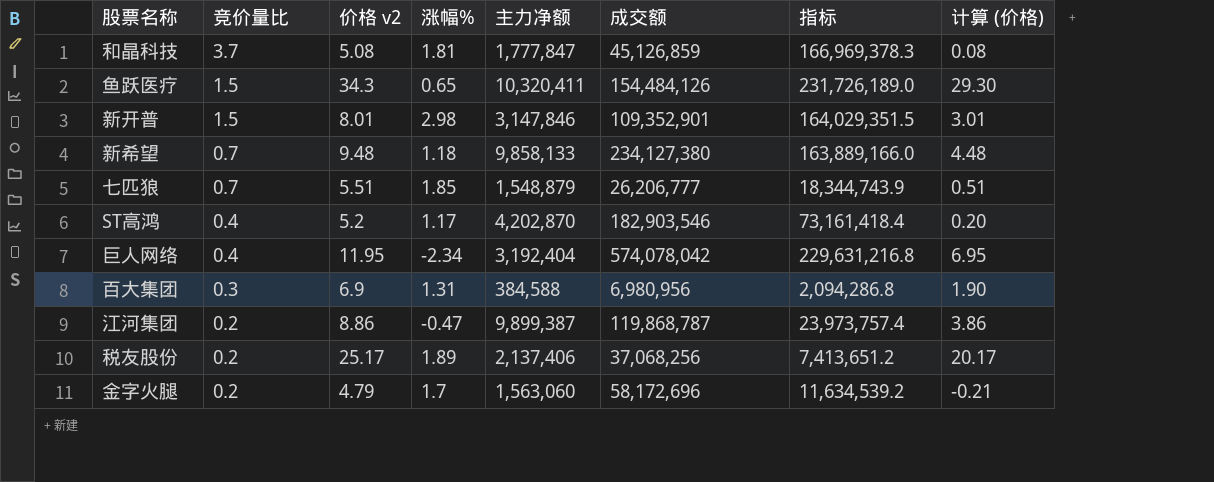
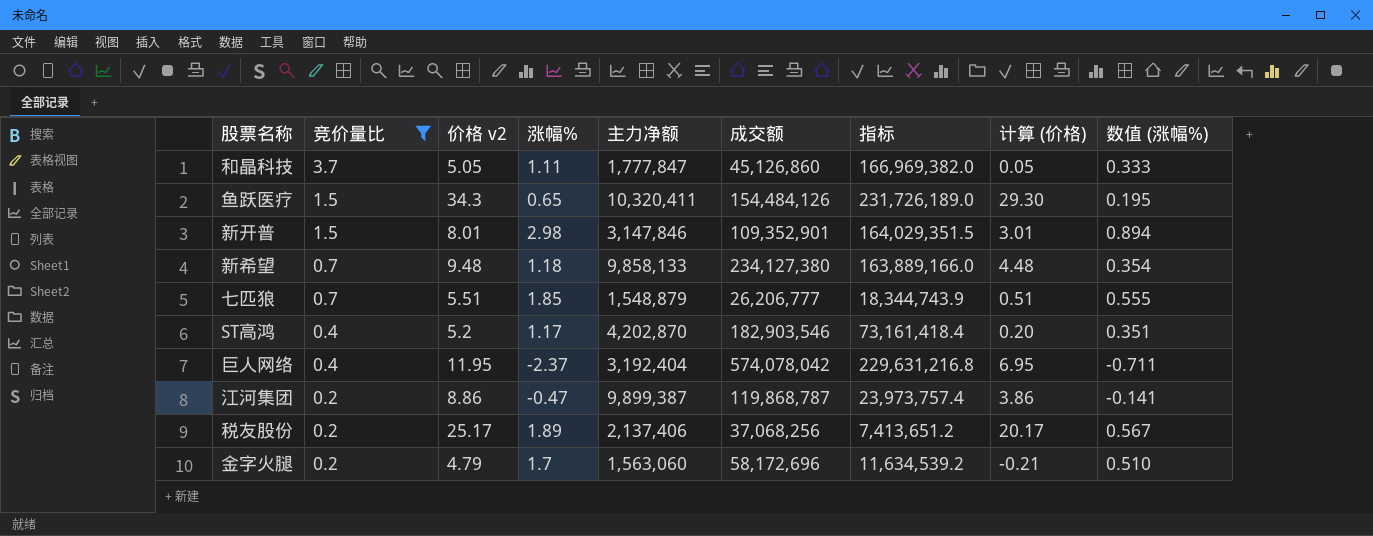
filter: none -> 竞价量比 != 0.3
column 数值 (涨幅%) | formula: none -> [涨幅%] * 0.3
和晶科技 | 价格 v2: 5.08 -> 5.05
和晶科技 | 涨幅%: 1.81 -> 1.11
和晶科技 | 成交额: 45,126,859 -> 45,126,860
和晶科技 | 指标: 166,969,378.3 -> 166,969,382.0
和晶科技 | 计算 (价格): 0.08 -> 0.05
巨人网络 | 涨幅%: -2.34 -> -2.37

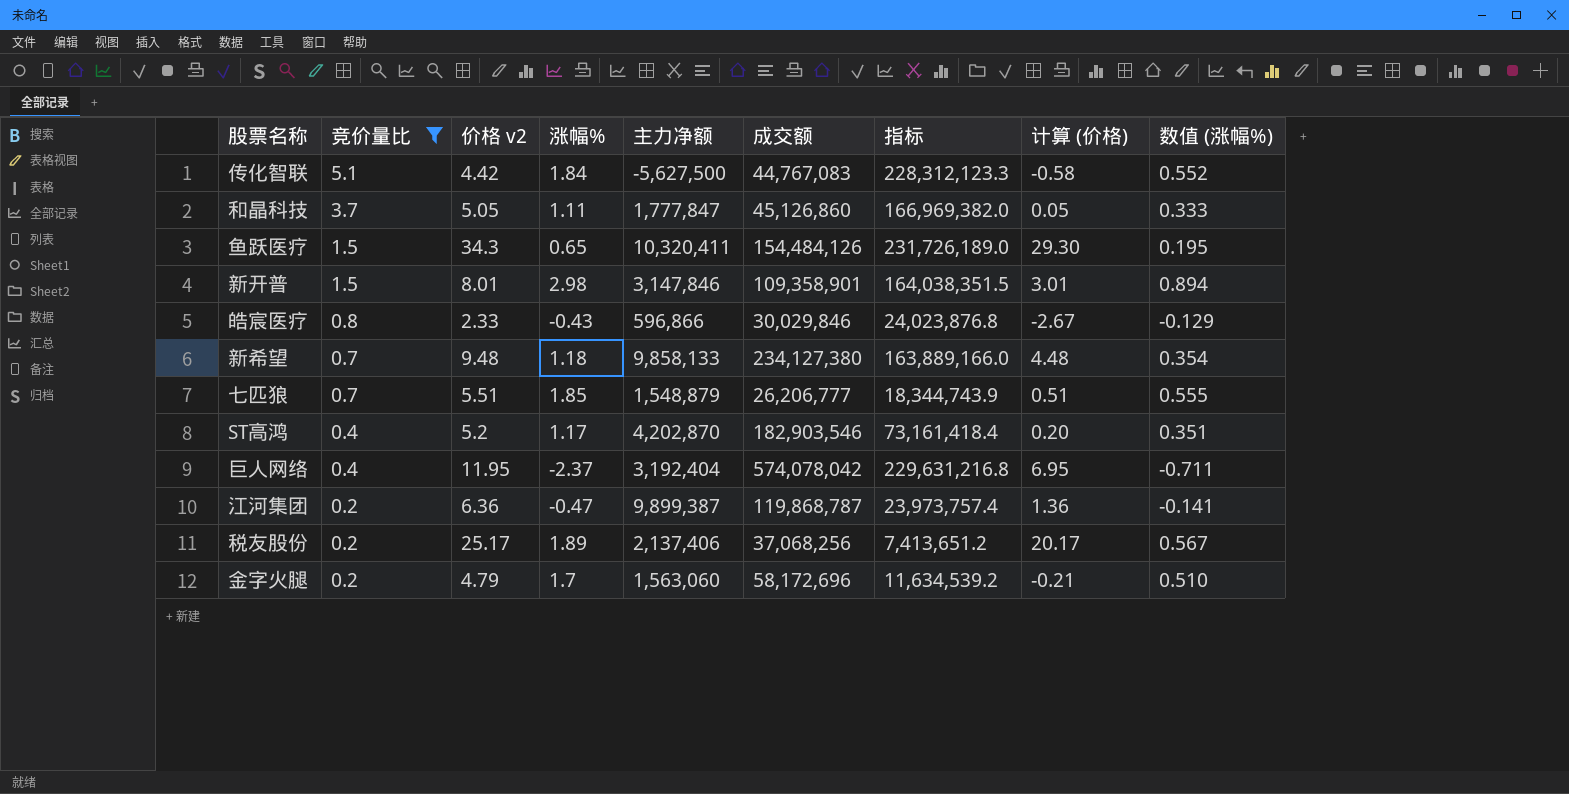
row 传化智联: none -> 5.1 | 4.42 | 1.84 | -5,627,500 | 44,767,083 | 228,312,123.3 | -0.58 | 0.552
新开普 | 成交额: 109,352,901 -> 109,358,901
新开普 | 指标: 164,029,351.5 -> 164,038,351.5
row 皓宸医疗: none -> 0.8 | 2.33 | -0.43 | 596,866 | 30,029,846 | 24,023,876.8 | -2.67 | -0.129
江河集团 | 价格 v2: 8.86 -> 6.36
江河集团 | 计算 (价格): 3.86 -> 1.36

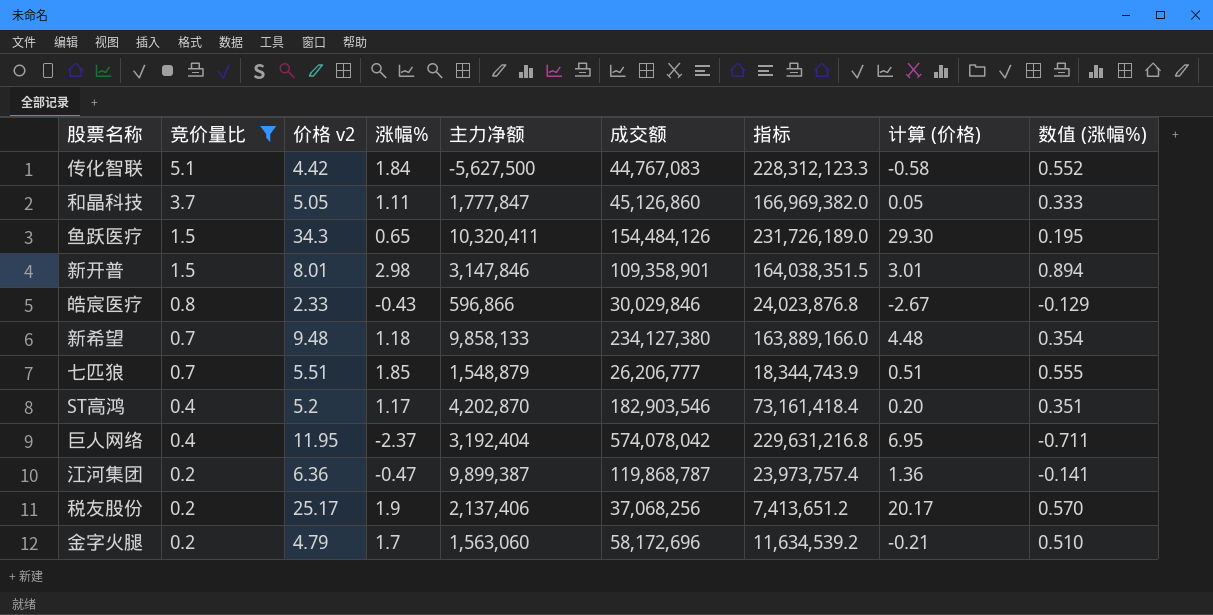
税友股份 | 涨幅%: 1.89 -> 1.9
税友股份 | 数值 (涨幅%): 0.567 -> 0.570

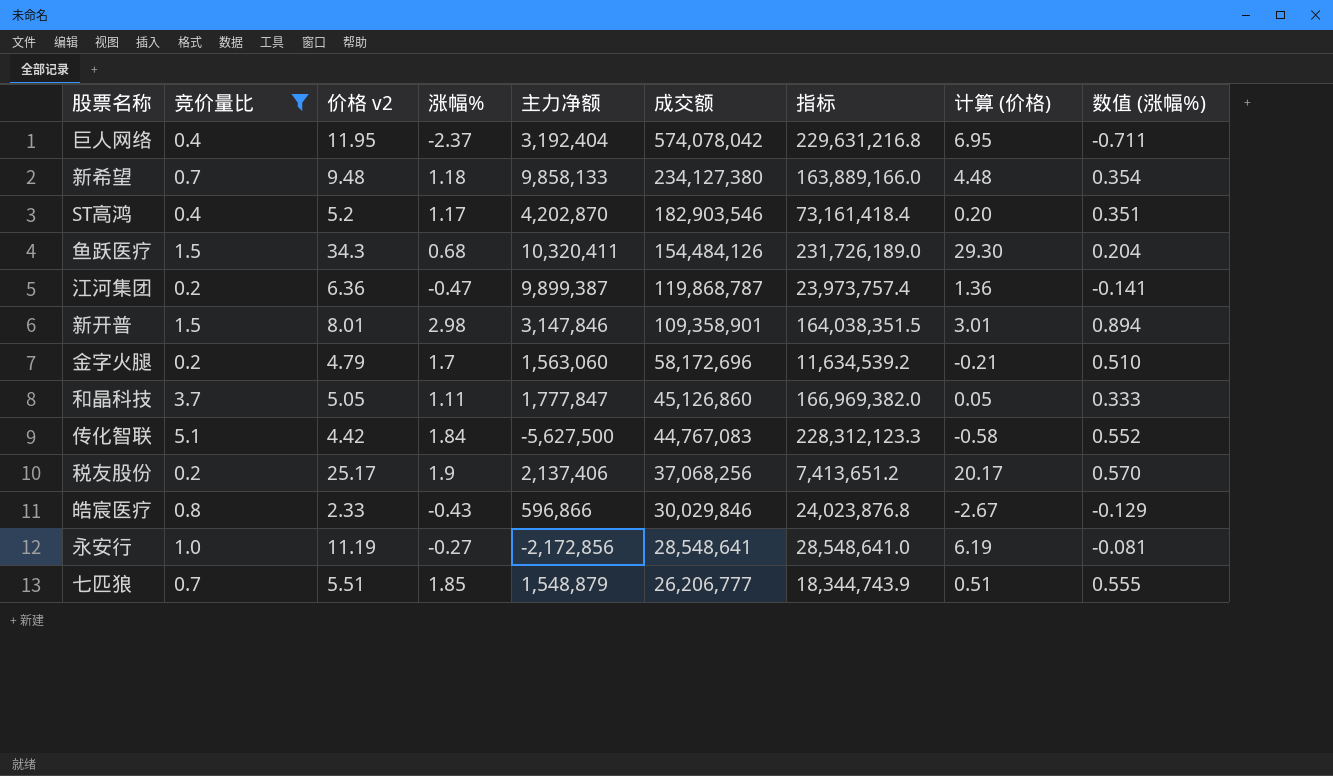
row order: 竞价量比 descending -> 成交额 descending
鱼跃医疗 | 涨幅%: 0.65 -> 0.68
鱼跃医疗 | 数值 (涨幅%): 0.195 -> 0.204
row 永安行: none -> 1.0 | 11.19 | -0.27 | -2,172,856 | 28,548,641 | 28,548,641.0 | 6.19 | -0.081

